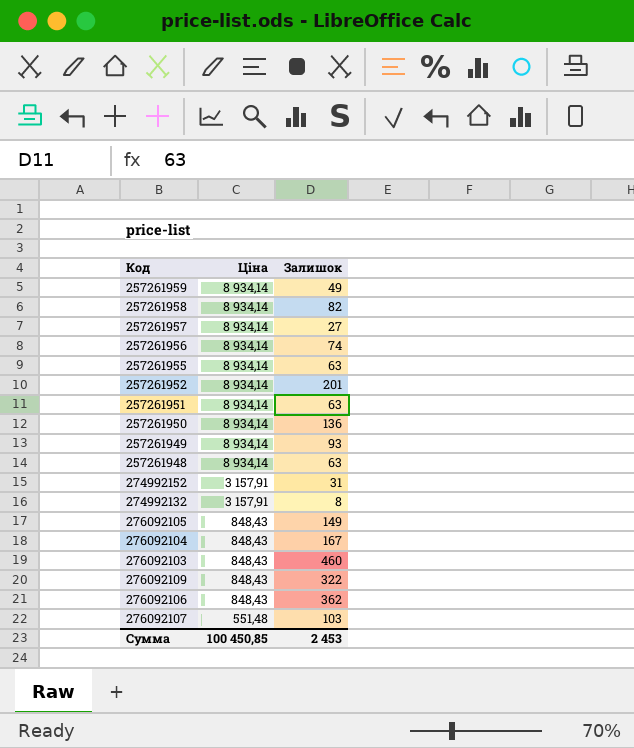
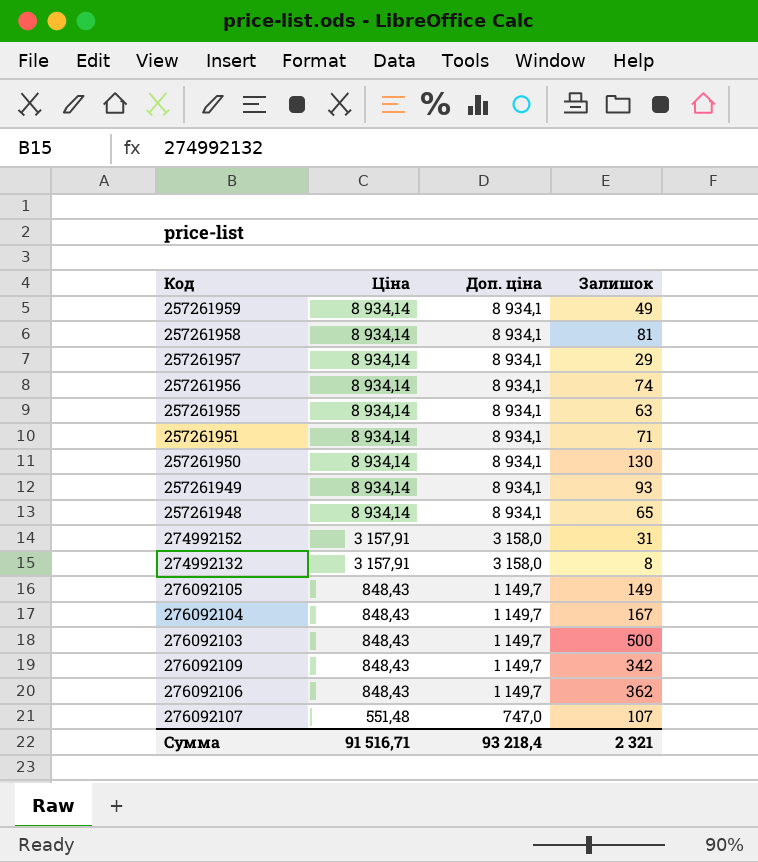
column Доп. ціна | position: none -> 3
row 257261952: 8 934,14 | 201 -> none
257261958 | Залишок: 82 -> 81
257261957 | Залишок: 27 -> 29
257261951 | Залишок: 63 -> 71
257261950 | Залишок: 136 -> 130
257261948 | Залишок: 63 -> 65
276092103 | Залишок: 460 -> 500
276092109 | Залишок: 322 -> 342
276092107 | Залишок: 103 -> 107
Сумма | Ціна: 100 450,85 -> 91 516,71
Сумма | Залишок: 2 453 -> 2 321

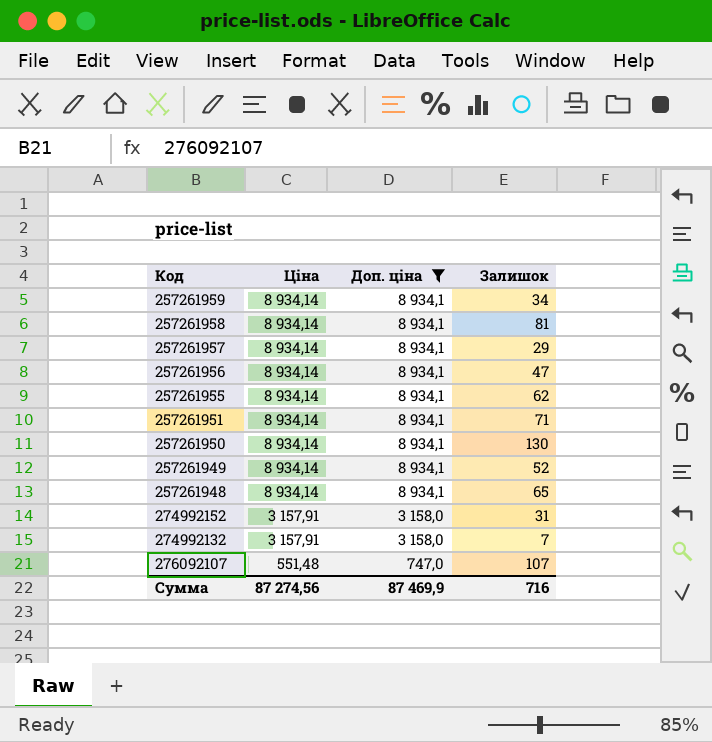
filter: none -> Доп. ціна != 1 149,7
257261959 | Залишок: 49 -> 34
257261956 | Залишок: 74 -> 47
257261955 | Залишок: 63 -> 62
257261949 | Залишок: 93 -> 52
274992132 | Залишок: 8 -> 7
Сумма | Ціна: 91 516,71 -> 87 274,56
Сумма | Доп. ціна: 93 218,4 -> 87 469,9
Сумма | Залишок: 2 321 -> 716

